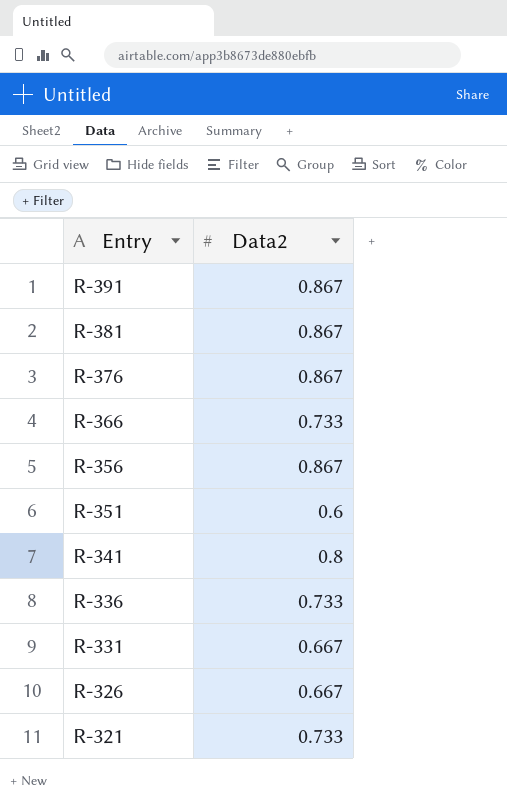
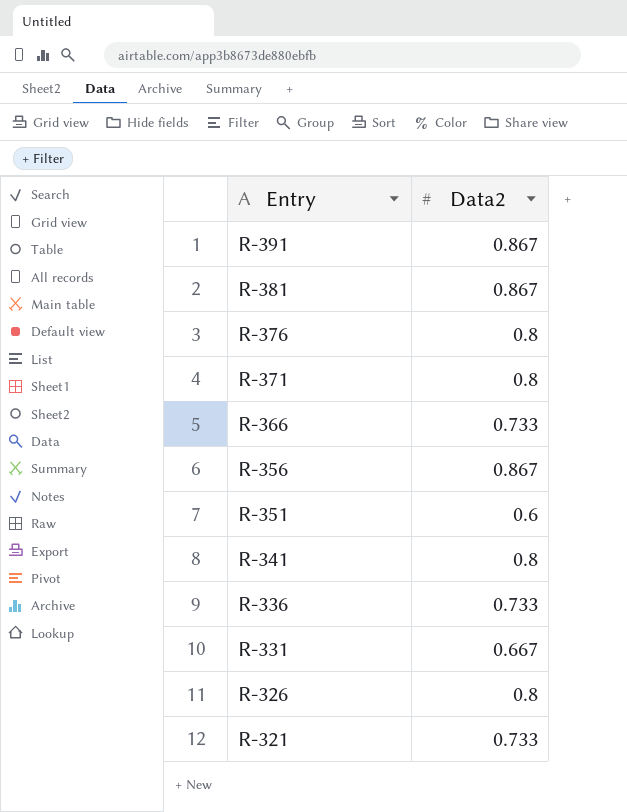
R-376 | Data2: 0.867 -> 0.8
row R-371: none -> 0.8
R-326 | Data2: 0.667 -> 0.8

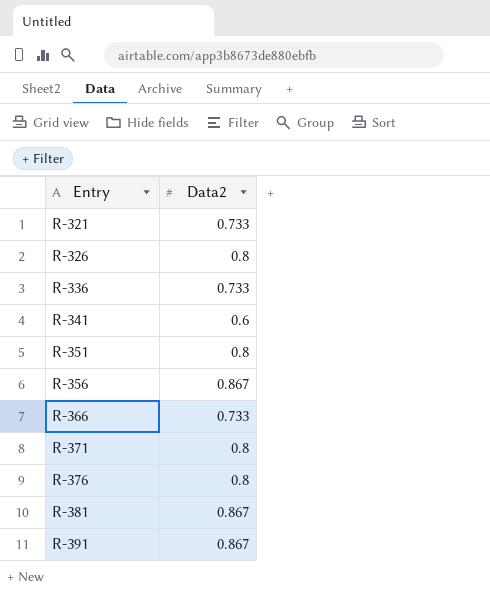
row order: Entry descending -> Entry ascending
row R-331: 0.667 -> none
R-341 | Data2: 0.8 -> 0.6
R-351 | Data2: 0.6 -> 0.8

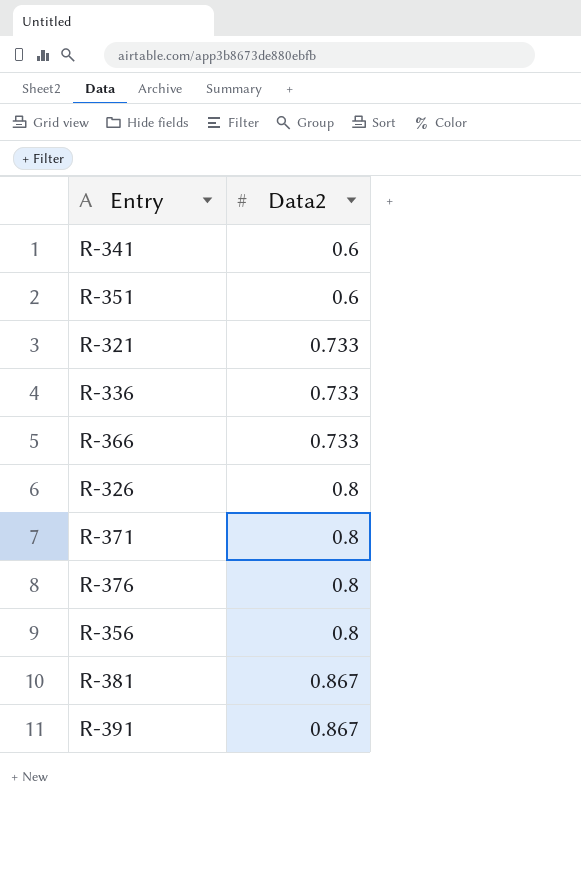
row order: Entry ascending -> Data2 ascending
R-351 | Data2: 0.8 -> 0.6
R-356 | Data2: 0.867 -> 0.8

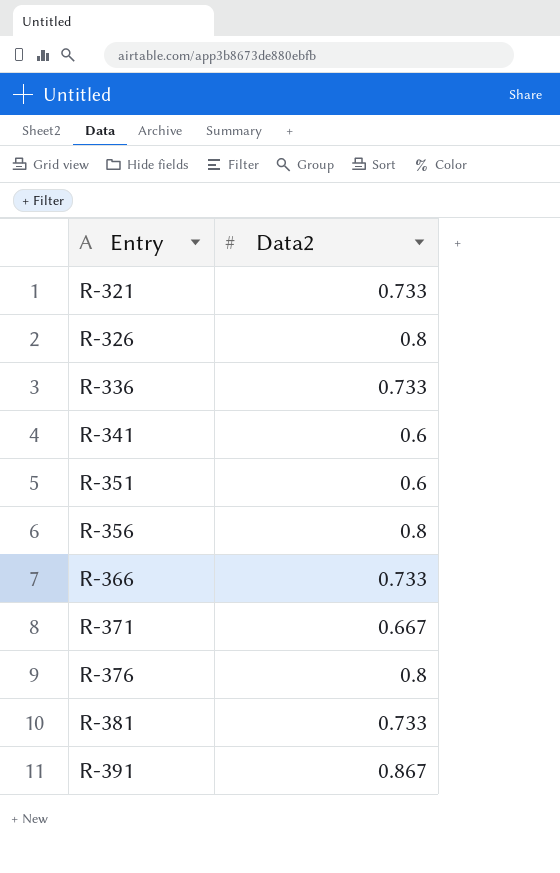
row order: Data2 ascending -> Entry ascending
R-371 | Data2: 0.8 -> 0.667
R-381 | Data2: 0.867 -> 0.733

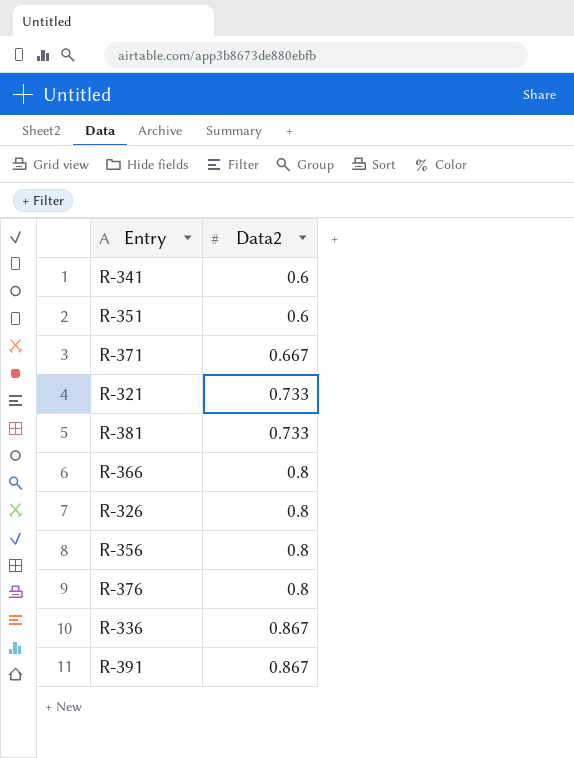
row order: Entry ascending -> Data2 ascending
R-366 | Data2: 0.733 -> 0.8
R-336 | Data2: 0.733 -> 0.867

